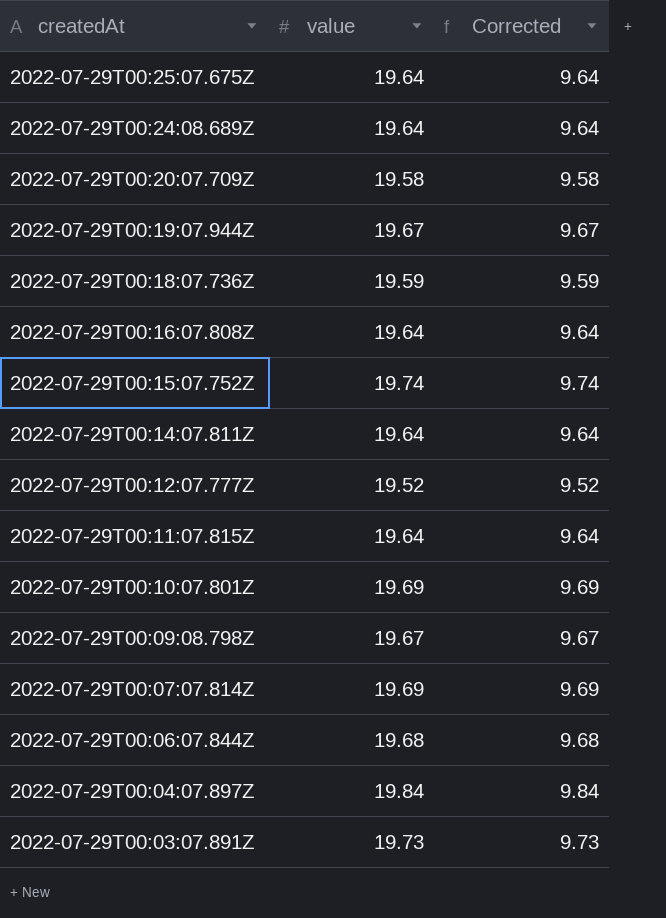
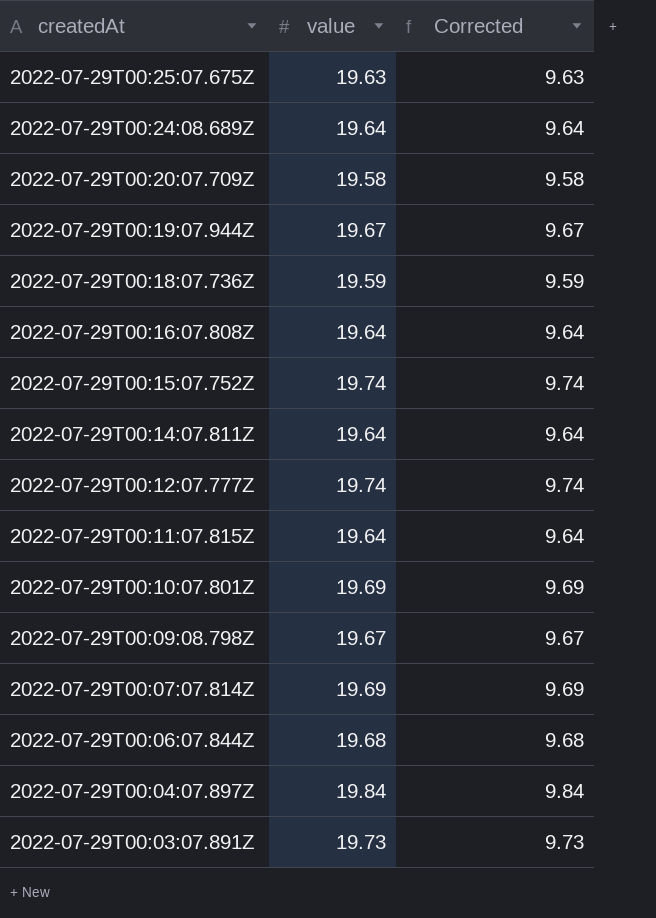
2022-07-29T00:25:07.675Z | value: 19.64 -> 19.63
2022-07-29T00:25:07.675Z | Corrected: 9.64 -> 9.63
2022-07-29T00:12:07.777Z | value: 19.52 -> 19.74
2022-07-29T00:12:07.777Z | Corrected: 9.52 -> 9.74

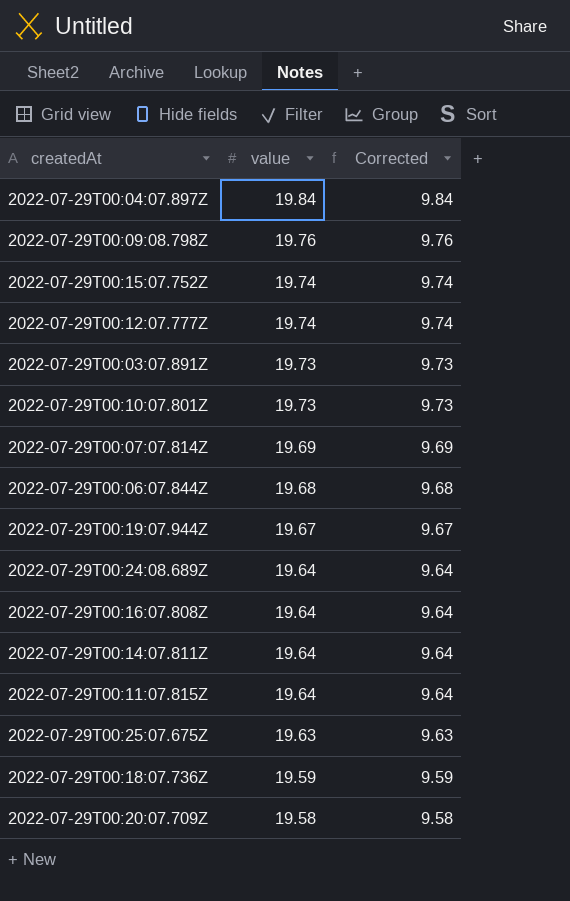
row order: createdAt descending -> value descending
2022-07-29T00:09:08.798Z | value: 19.67 -> 19.76
2022-07-29T00:09:08.798Z | Corrected: 9.67 -> 9.76
2022-07-29T00:10:07.801Z | value: 19.69 -> 19.73
2022-07-29T00:10:07.801Z | Corrected: 9.69 -> 9.73

